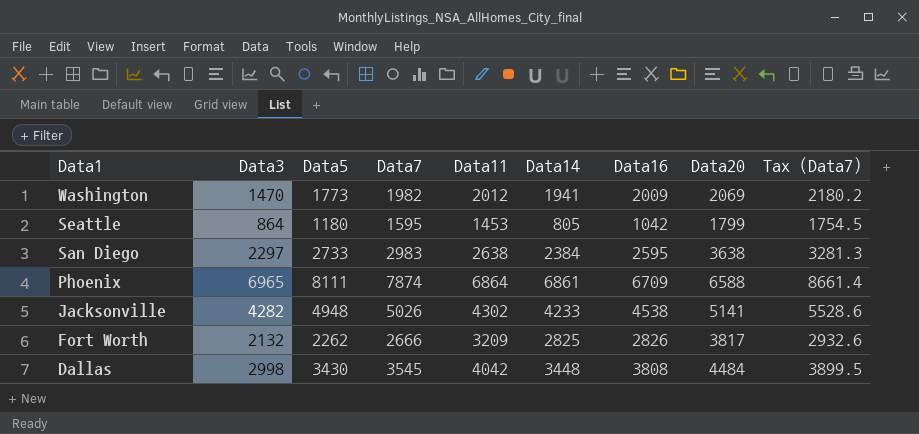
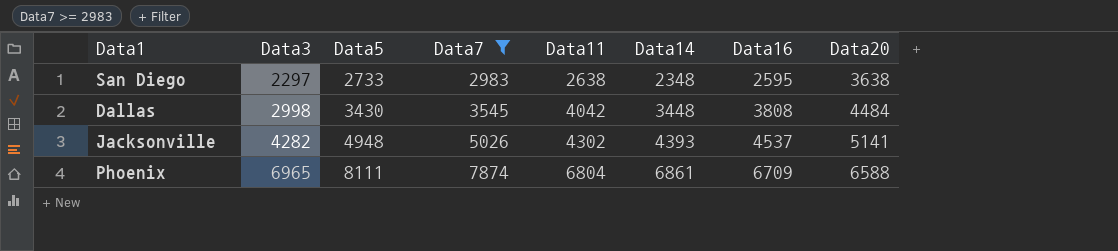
filter: none -> Data7 >= 2983
row order: Data1 descending -> Data3 ascending
column Tax (Data7) | formula: [Data7] * 1.1 -> none
San Diego | Data14: 2384 -> 2348
Jacksonville | Data14: 4233 -> 4393
Jacksonville | Data16: 4538 -> 4537
Phoenix | Data11: 6864 -> 6804

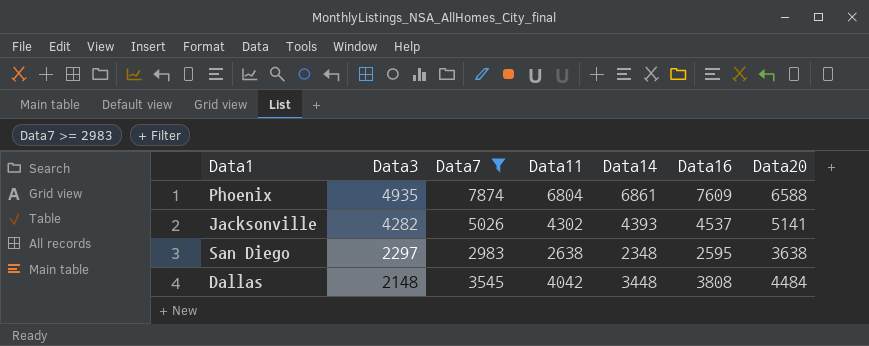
row order: Data3 ascending -> Data3 descending
column Data5 | position: 3 -> none
Phoenix | Data3: 6965 -> 4935
Phoenix | Data16: 6709 -> 7609
Dallas | Data3: 2998 -> 2148

